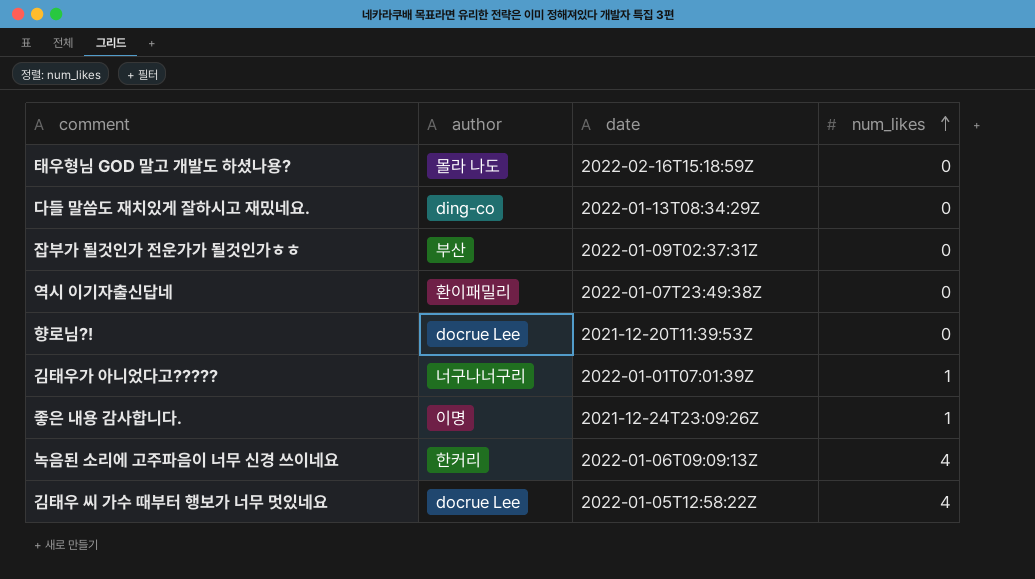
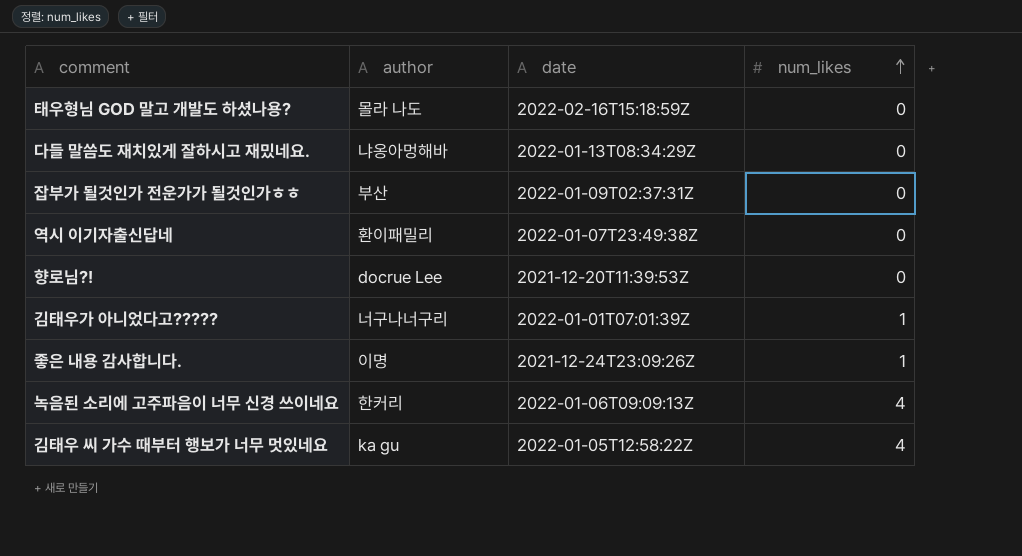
다들 말씀도 재치있게 잘하시고 재밌네요. | author: ding-co -> 냐옹아멍해바
김태우 씨 가수 때부터 행보가 너무 멋있네요 | author: docrue Lee -> ka gu

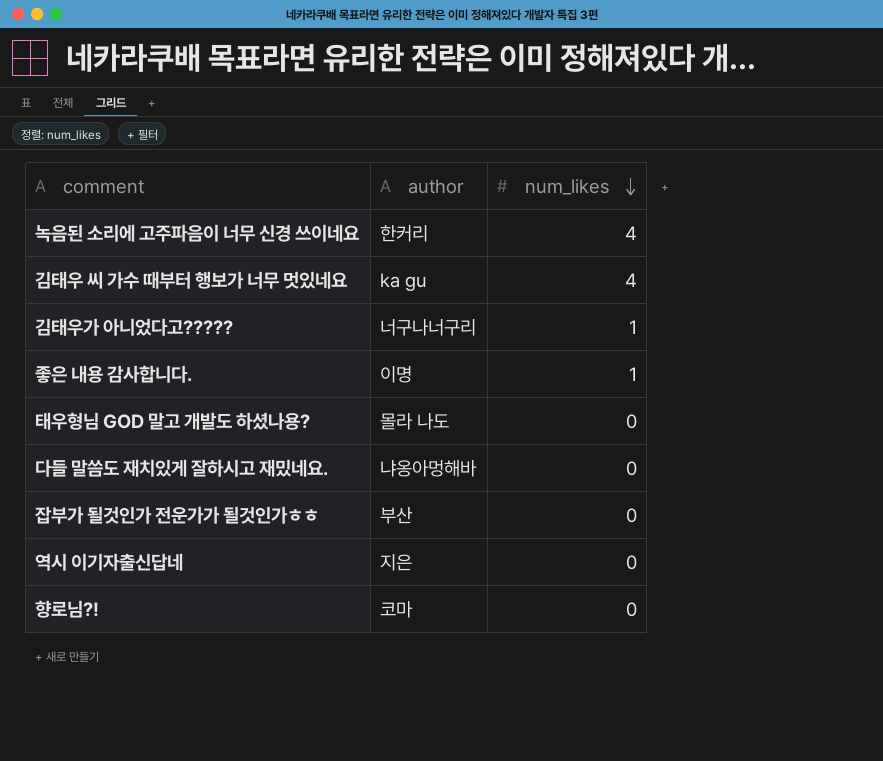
row order: num_likes ascending -> num_likes descending
column date | position: 3 -> none
역시 이기자출신답네 | author: 환이패밀리 -> 지은
향로님?! | author: docrue Lee -> 코마

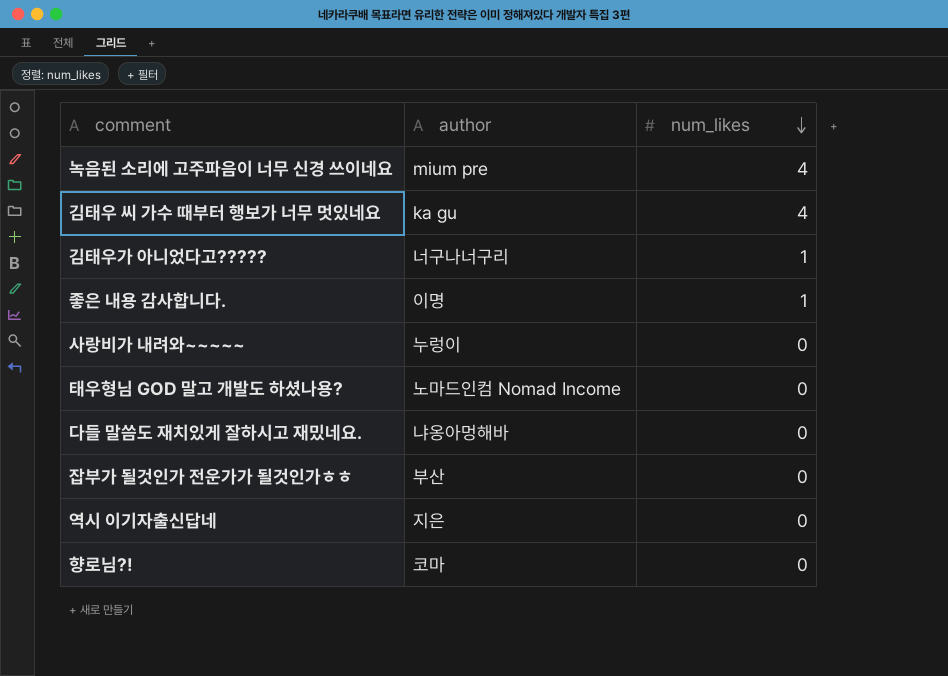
녹음된 소리에 고주파음이 너무 신경 쓰이네요 | author: 한커리 -> mium pre
row 사랑비가 내려와~~~~~: none -> 누렁이 | 0
태우형님 GOD 말고 개발도 하셨나용? | author: 몰라 나도 -> 노마드인컴 Nomad Income

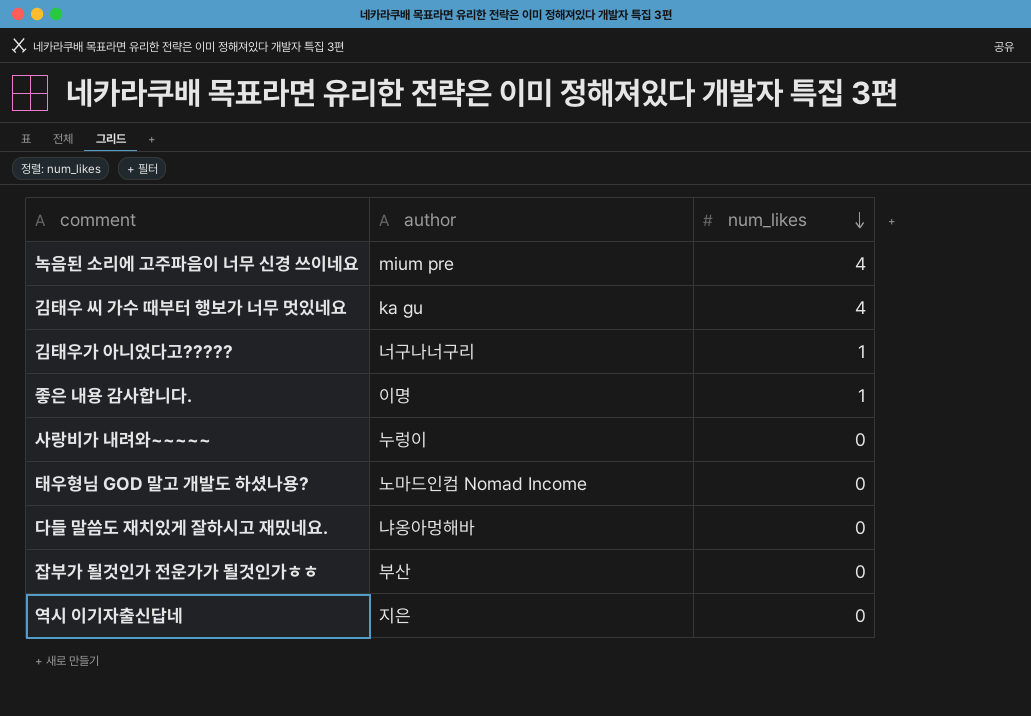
row 향로님?!: 코마 | 0 -> none

